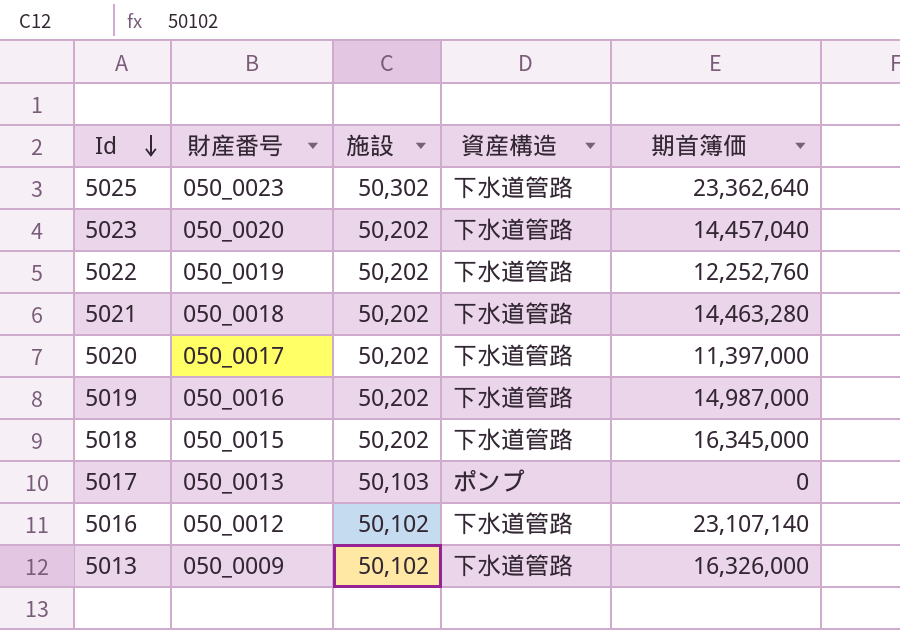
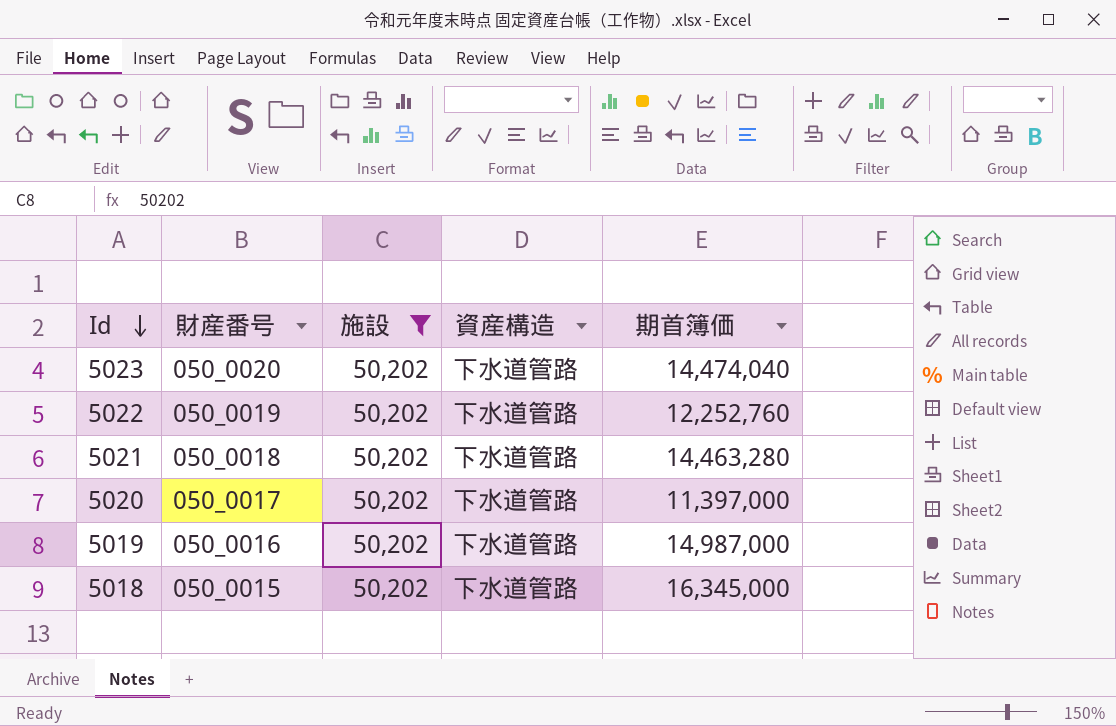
filter: none -> 施設 = 50,202
5023 | 期首簿価: 14,457,040 -> 14,474,040

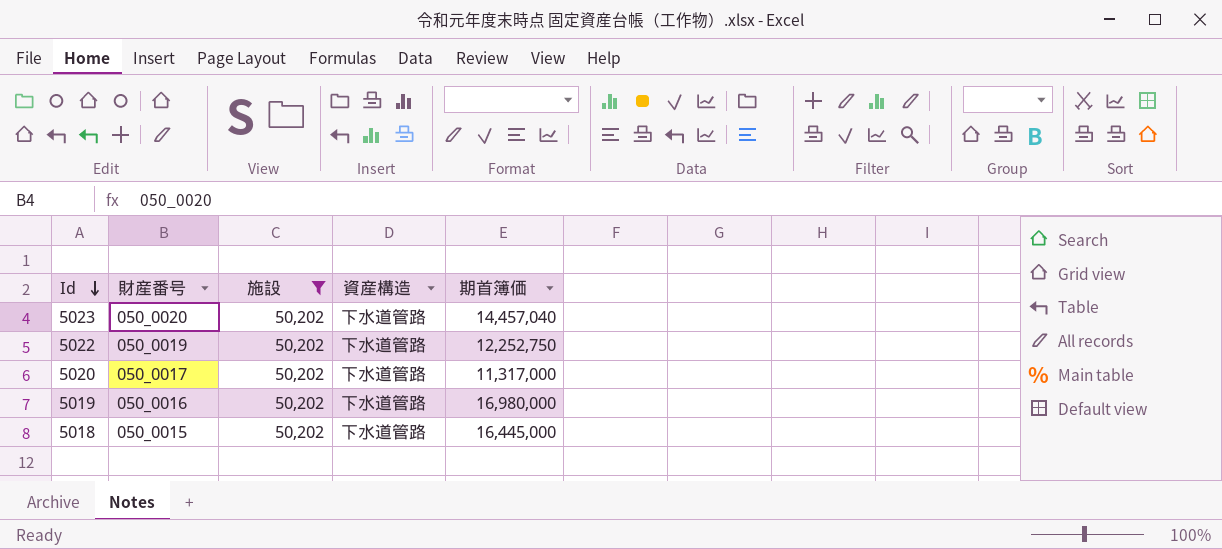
row 5021: 050_0018 | 50,202 | 下水道管路 | 14,463,280 -> none
5023 | 期首簿価: 14,474,040 -> 14,457,040
5022 | 期首簿価: 12,252,760 -> 12,252,750
5020 | 期首簿価: 11,397,000 -> 11,317,000
5019 | 期首簿価: 14,987,000 -> 16,980,000
5018 | 期首簿価: 16,345,000 -> 16,445,000

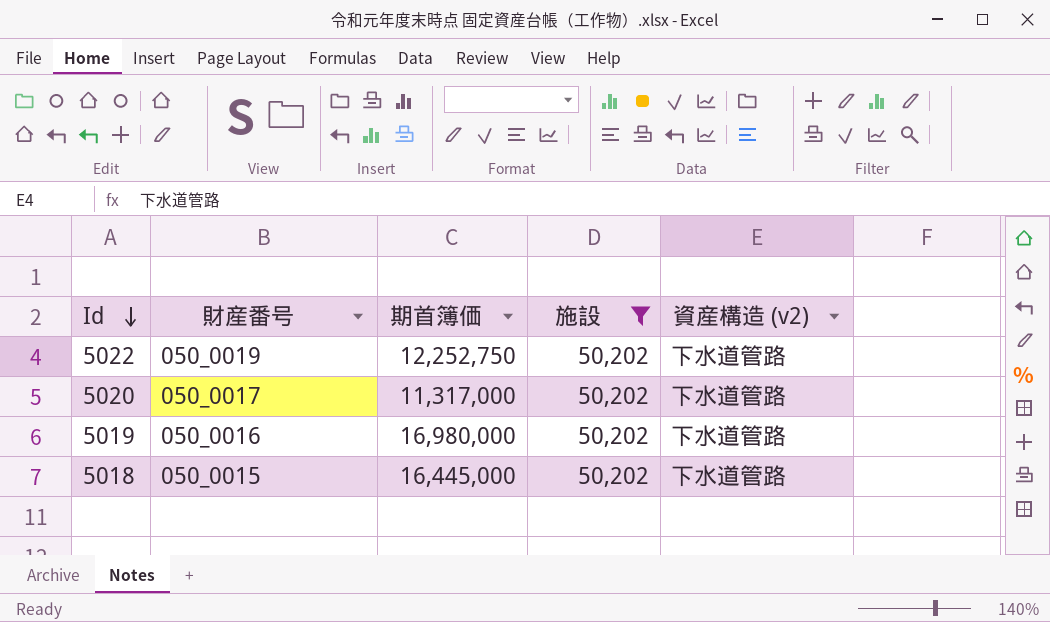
column 期首簿価 | position: 5 -> 3
column name: 資産構造 -> 資産構造 (v2)
row 5023: 050_0020 | 50,202 | 下水道管路 | 14,457,040 -> none

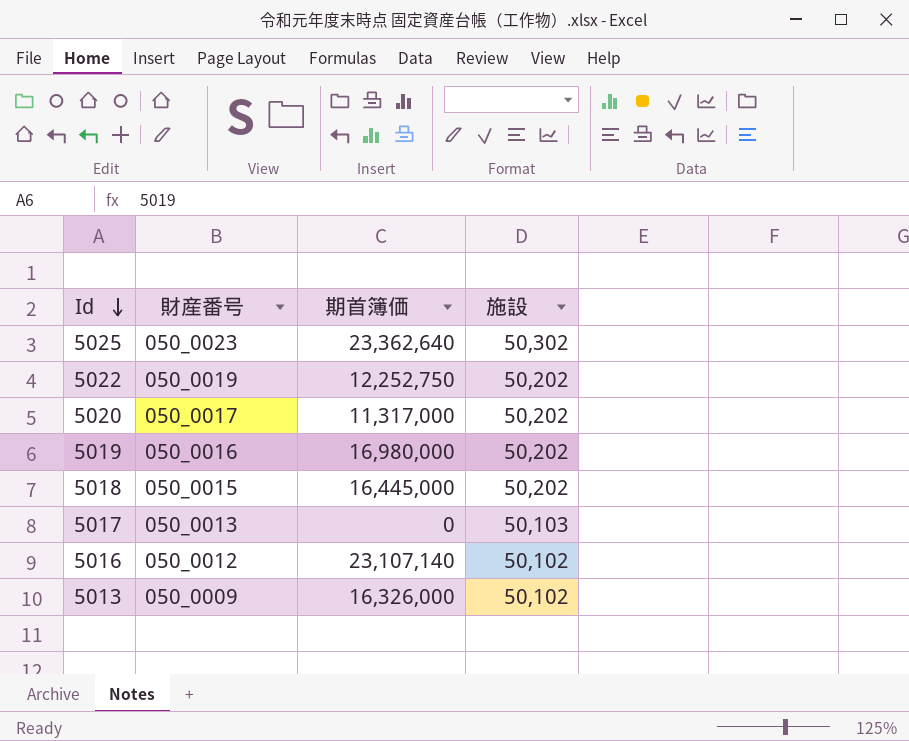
filter: 施設 = 50,202 -> none
column 資産構造 (v2) | position: 5 -> none

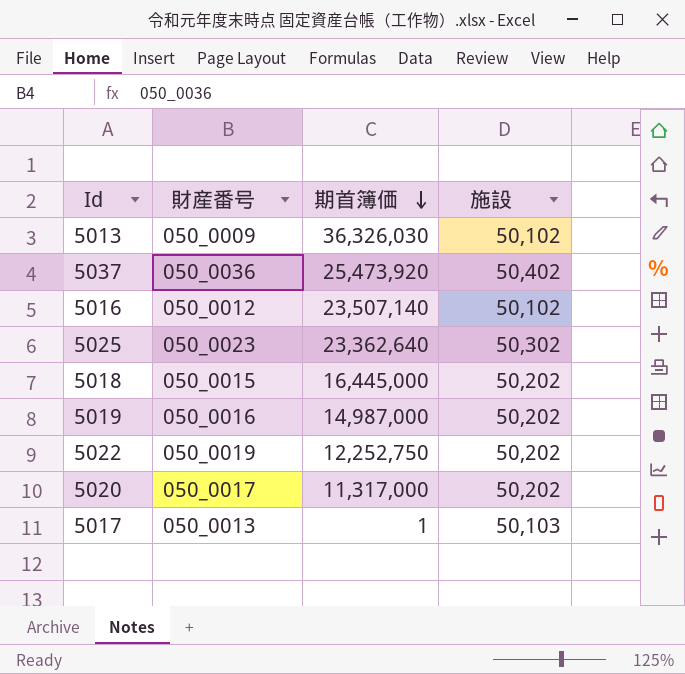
row order: Id descending -> 期首簿価 descending
5013 | 期首簿価: 16,326,000 -> 36,326,030
row 5037: none -> 050_0036 | 25,473,920 | 50,402
5016 | 期首簿価: 23,107,140 -> 23,507,140
5019 | 期首簿価: 16,980,000 -> 14,987,000
5017 | 期首簿価: 0 -> 1

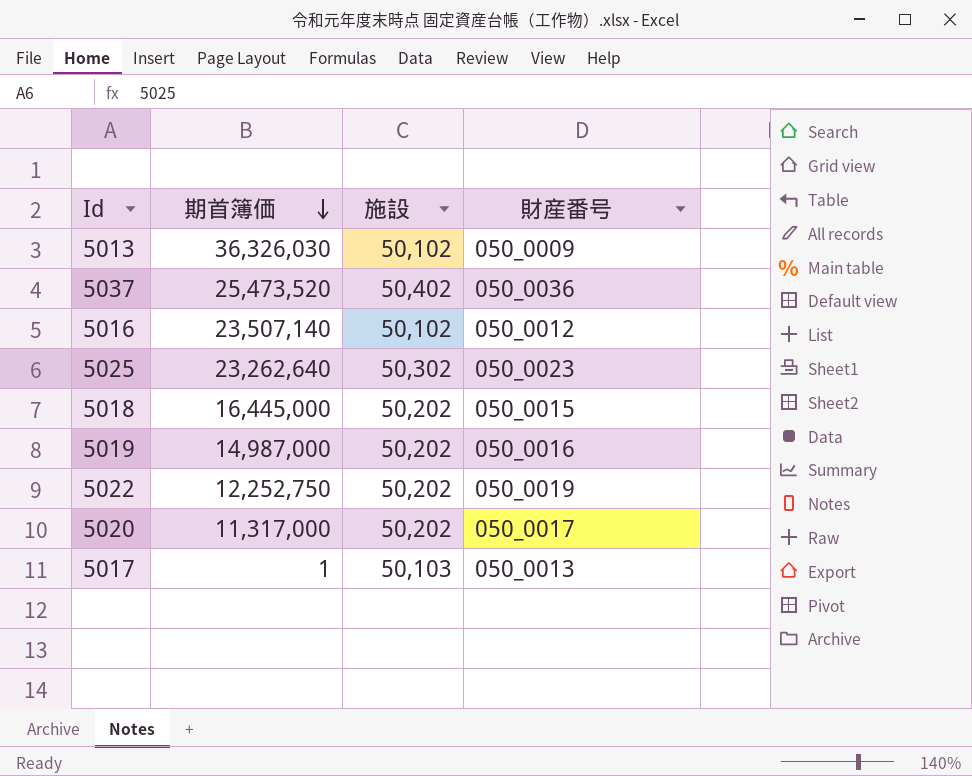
column 財産番号 | position: 2 -> 4
5037 | 期首簿価: 25,473,920 -> 25,473,520
5025 | 期首簿価: 23,362,640 -> 23,262,640

